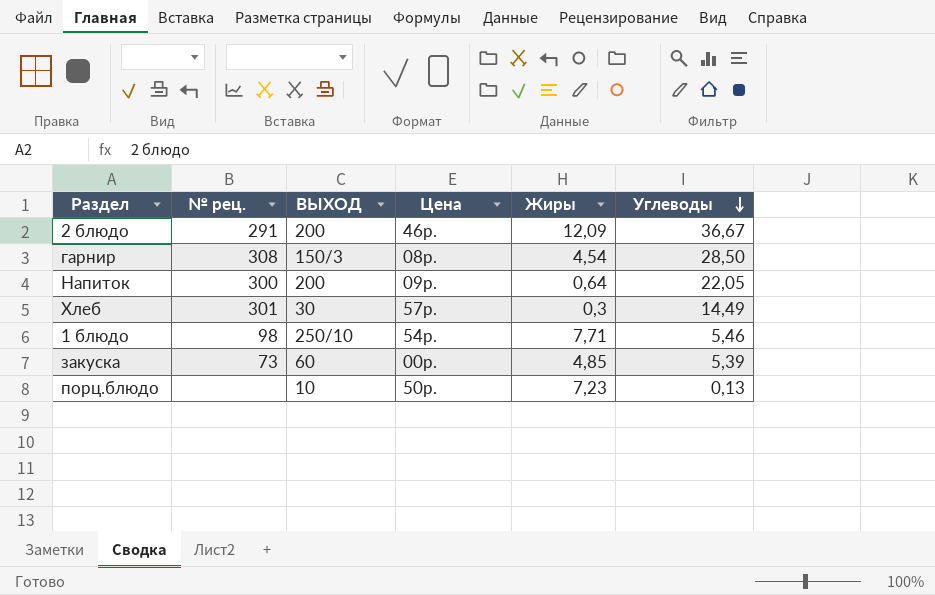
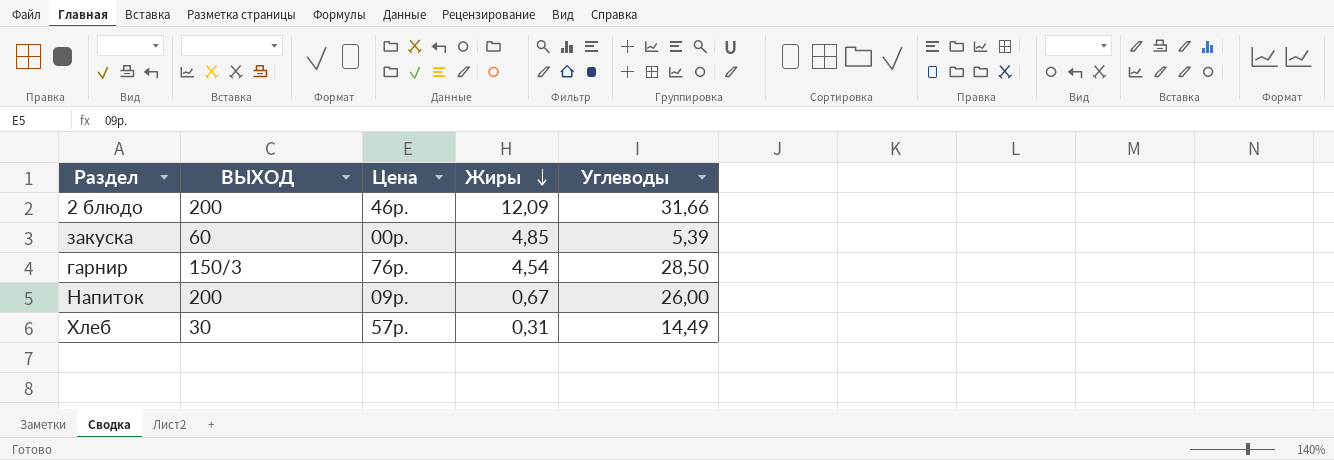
row order: Углеводы descending -> Жиры descending
column № рец. | position: 2 -> none
row 1 блюдо: 98 | 250/10 | 54р. | 7,71 | 5,46 -> none
row порц.блюдо: none | 10 | 50р. | 7,23 | 0,13 -> none
2 блюдо | Углеводы: 36,67 -> 31,66
гарнир | Цена: 08р. -> 76р.
Напиток | Жиры: 0,64 -> 0,67
Напиток | Углеводы: 22,05 -> 26,00
Хлеб | Жиры: 0,3 -> 0,31

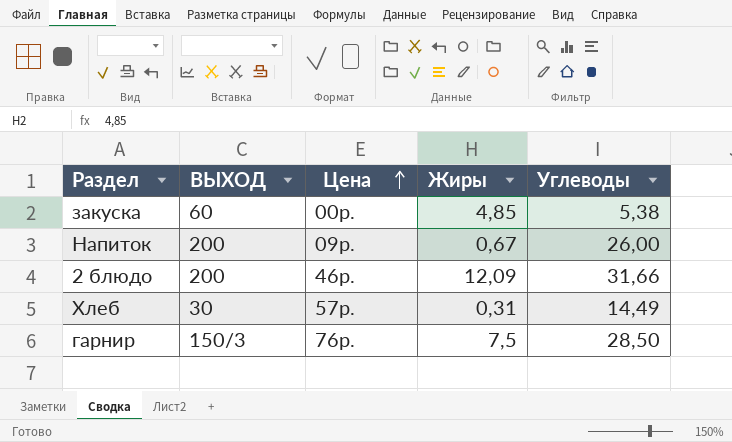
row order: Жиры descending -> Цена ascending
закуска | Углеводы: 5,39 -> 5,38
гарнир | Жиры: 4,54 -> 7,5

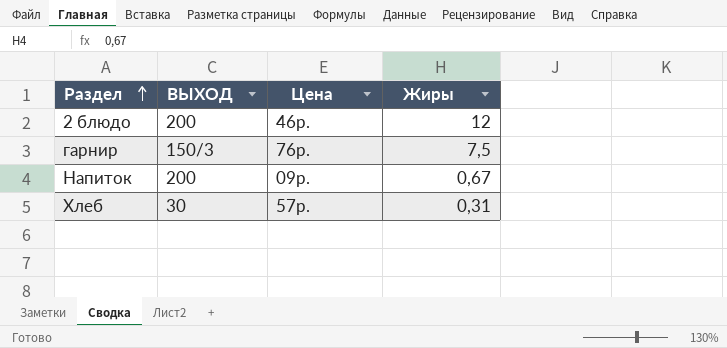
row order: Цена ascending -> Раздел ascending
column Углеводы | position: 5 -> none
row закуска: 60 | 00р. | 4,85 | 5,38 -> none
2 блюдо | Жиры: 12,09 -> 12

